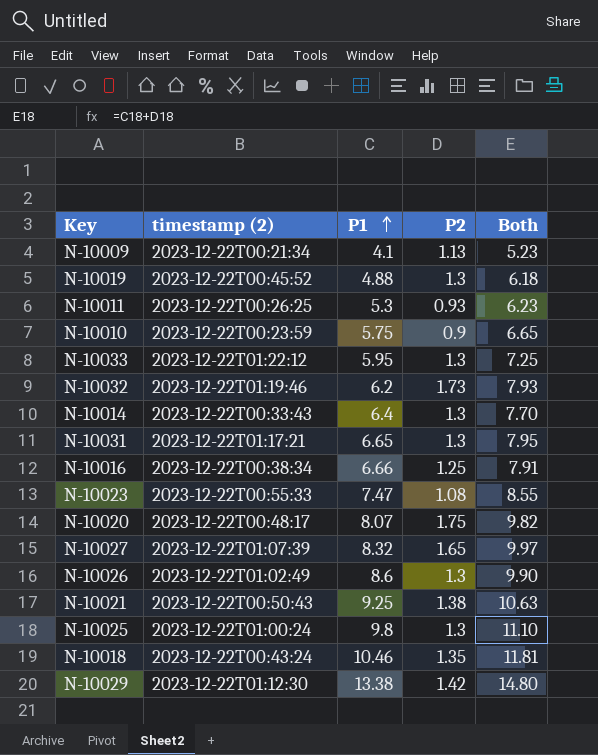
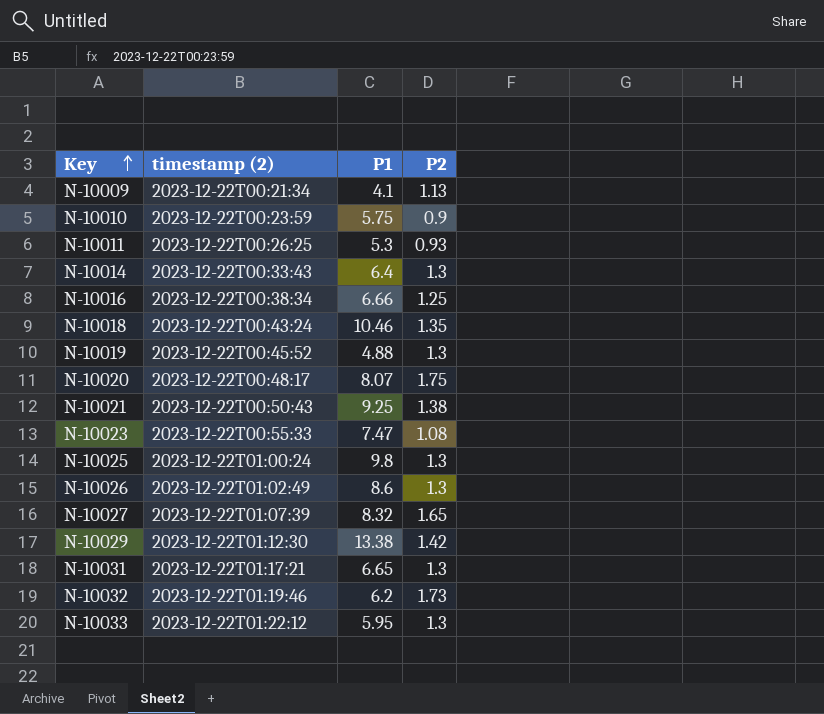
row order: P1 ascending -> Key ascending
column Both | formula: [P1] + [P2] -> none

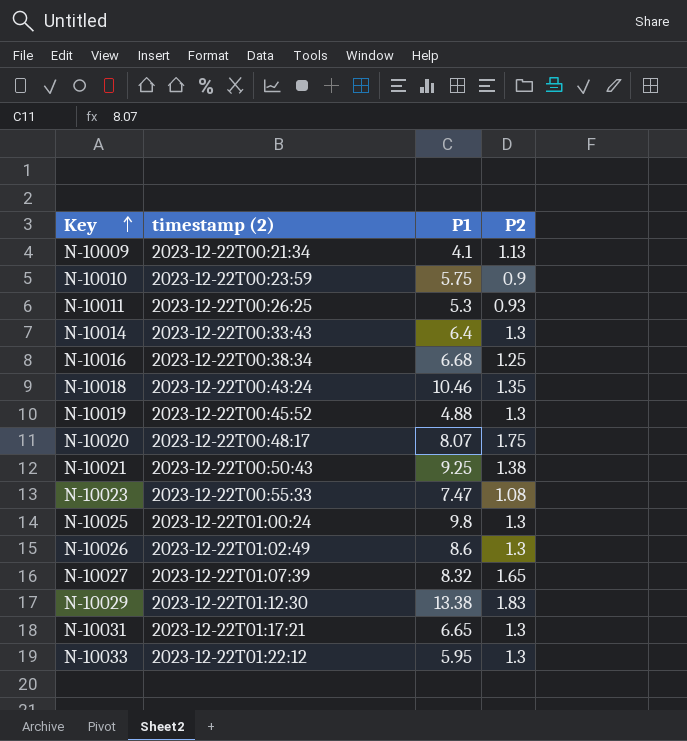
row N-10032: 2023-12-22T01:19:46 | 6.2 | 1.73 -> none
N-10016 | P1: 6.66 -> 6.68
N-10029 | P2: 1.42 -> 1.83

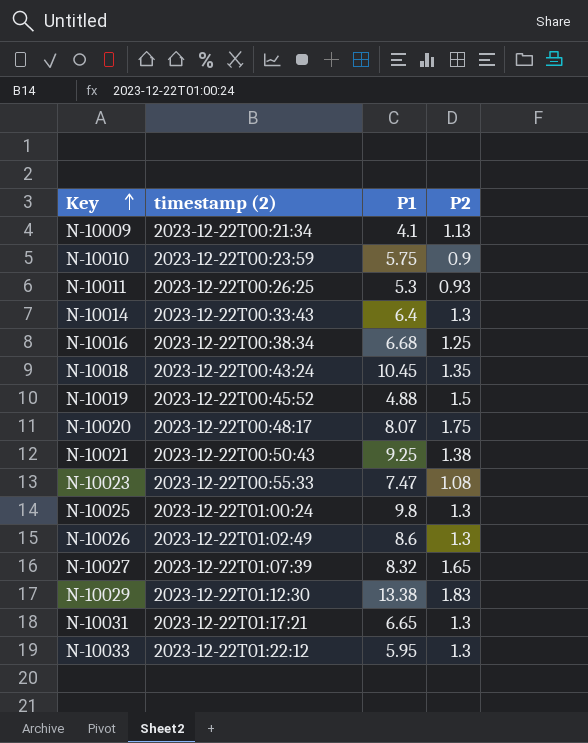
N-10018 | P1: 10.46 -> 10.45
N-10019 | P2: 1.3 -> 1.5

